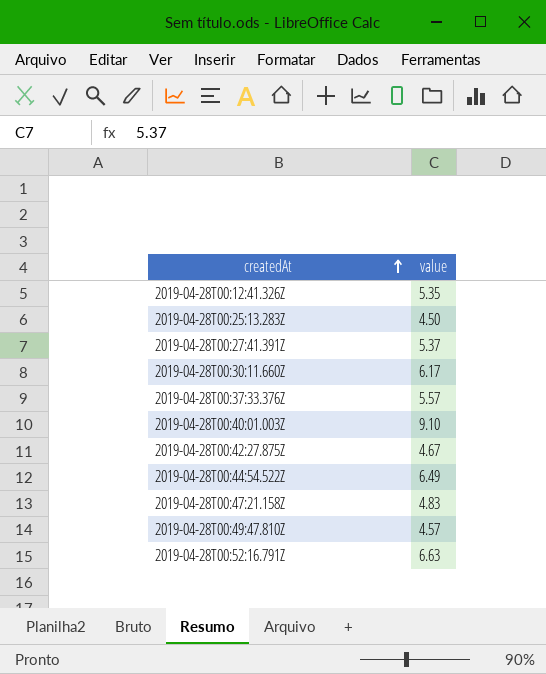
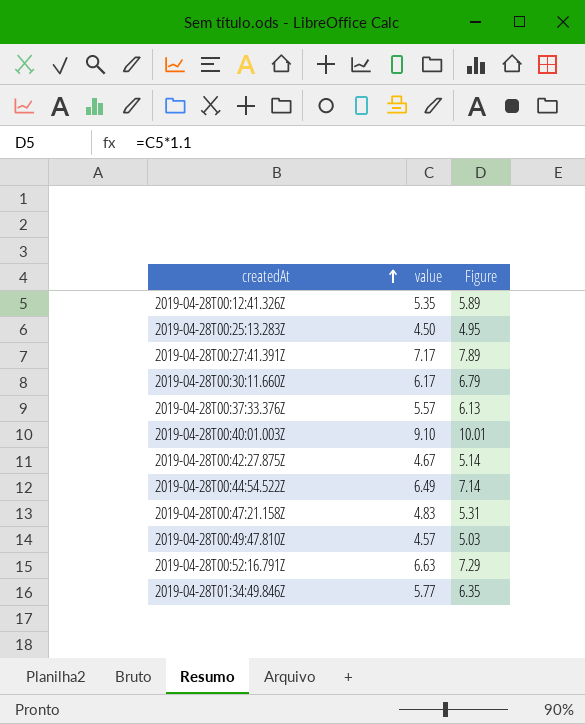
column Figure | formula: none -> [value] * 1.1
2019-04-28T00:27:41.391Z | value: 5.37 -> 7.17
row 2019-04-28T01:34:49.846Z: none -> 5.77 | 6.35

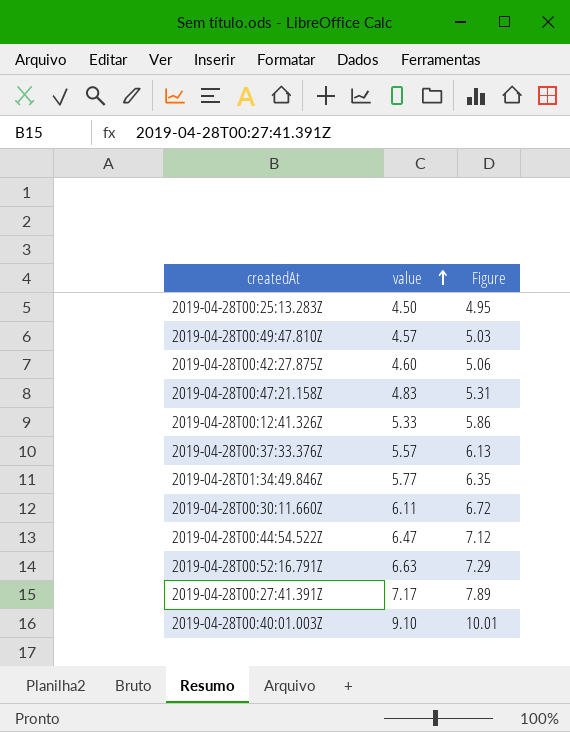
row order: createdAt ascending -> value ascending
2019-04-28T00:42:27.875Z | value: 4.67 -> 4.60
2019-04-28T00:42:27.875Z | Figure: 5.14 -> 5.06
2019-04-28T00:12:41.326Z | value: 5.35 -> 5.33
2019-04-28T00:12:41.326Z | Figure: 5.89 -> 5.86
2019-04-28T00:30:11.660Z | value: 6.17 -> 6.11
2019-04-28T00:30:11.660Z | Figure: 6.79 -> 6.72
2019-04-28T00:44:54.522Z | value: 6.49 -> 6.47
2019-04-28T00:44:54.522Z | Figure: 7.14 -> 7.12

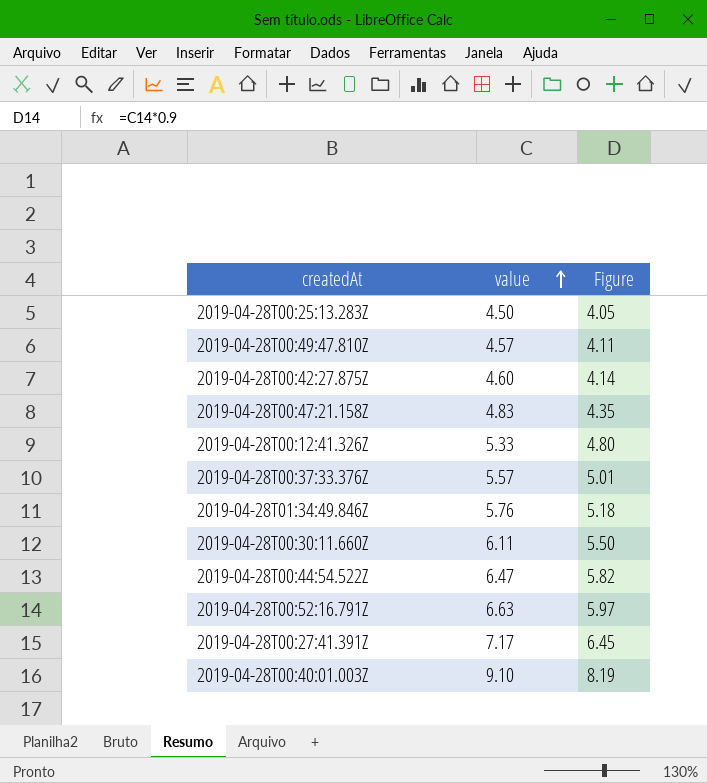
column Figure | formula: [value] * 1.1 -> [value] * 0.9
2019-04-28T01:34:49.846Z | value: 5.77 -> 5.76

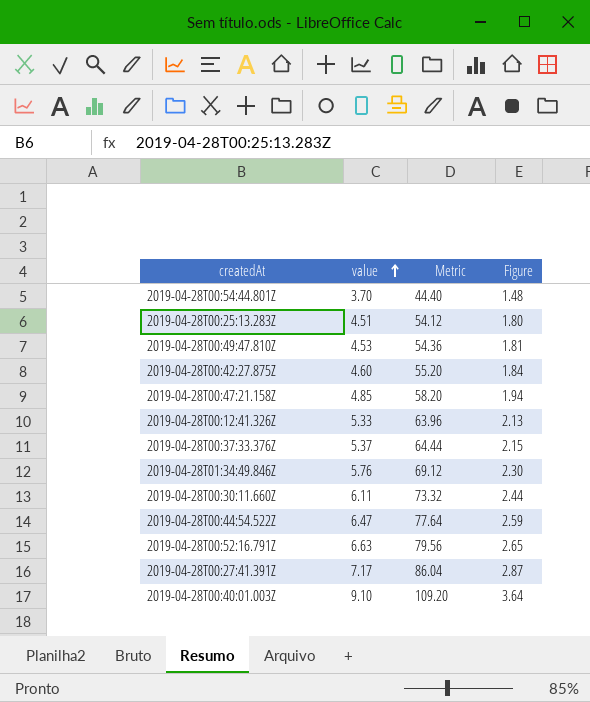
column Metric | formula: none -> [value] * 12
column Figure | formula: [value] * 0.9 -> [value] * 0.4
row 2019-04-28T00:54:44.801Z: none -> 3.70 | 44.40 | 1.48
2019-04-28T00:25:13.283Z | value: 4.50 -> 4.51
2019-04-28T00:49:47.810Z | value: 4.57 -> 4.53
2019-04-28T00:47:21.158Z | value: 4.83 -> 4.85
2019-04-28T00:37:33.376Z | value: 5.57 -> 5.37

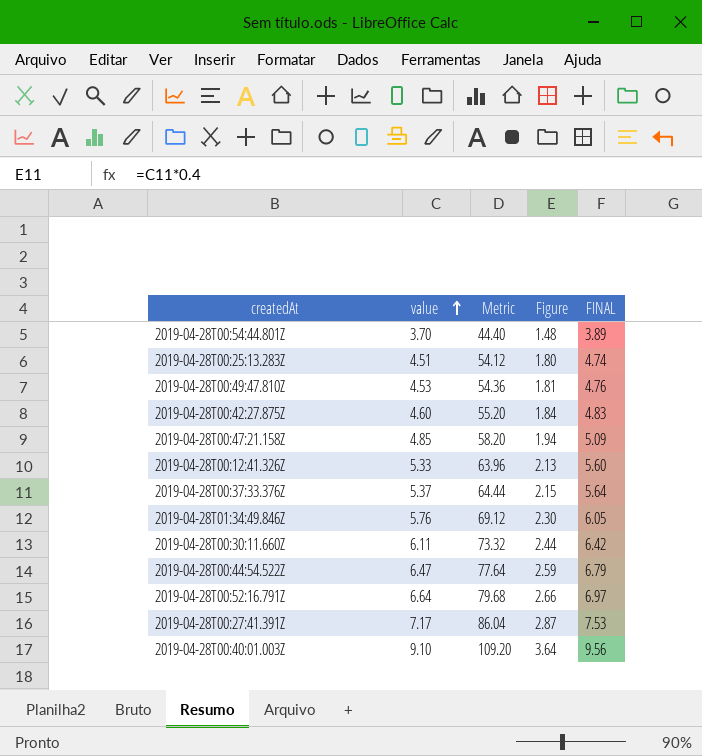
column FINAL | formula: none -> [value] * 1.05
2019-04-28T00:52:16.791Z | value: 6.63 -> 6.64
2019-04-28T00:52:16.791Z | Metric: 79.56 -> 79.68
2019-04-28T00:52:16.791Z | Figure: 2.65 -> 2.66

